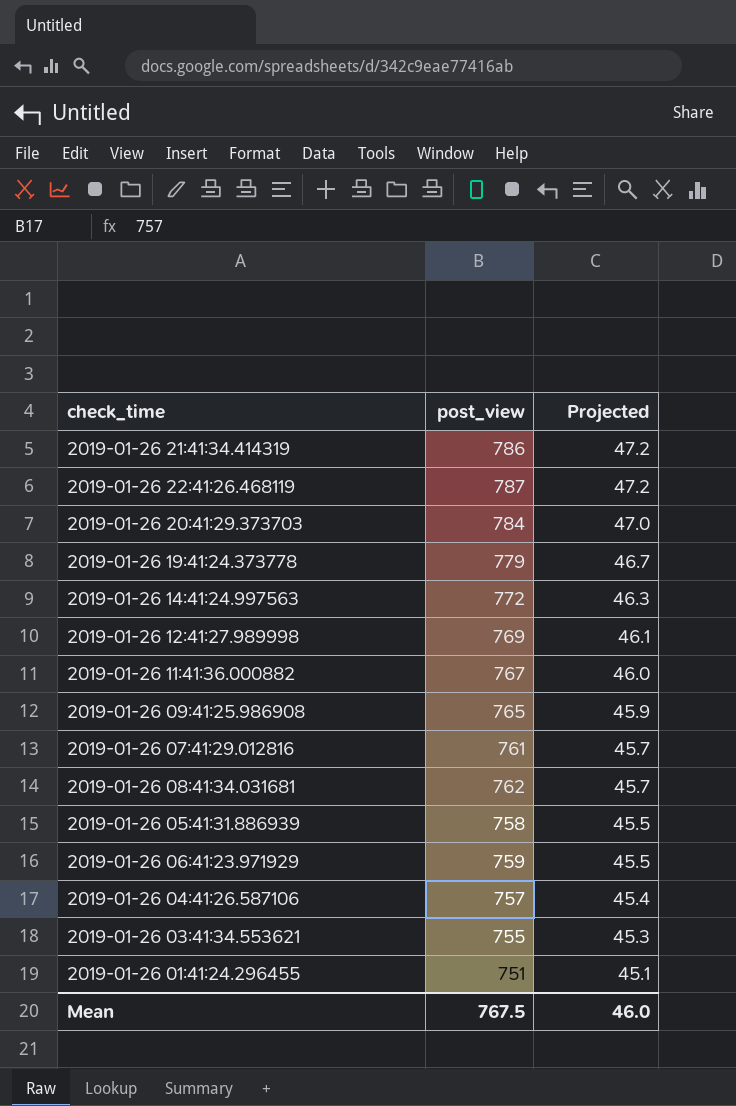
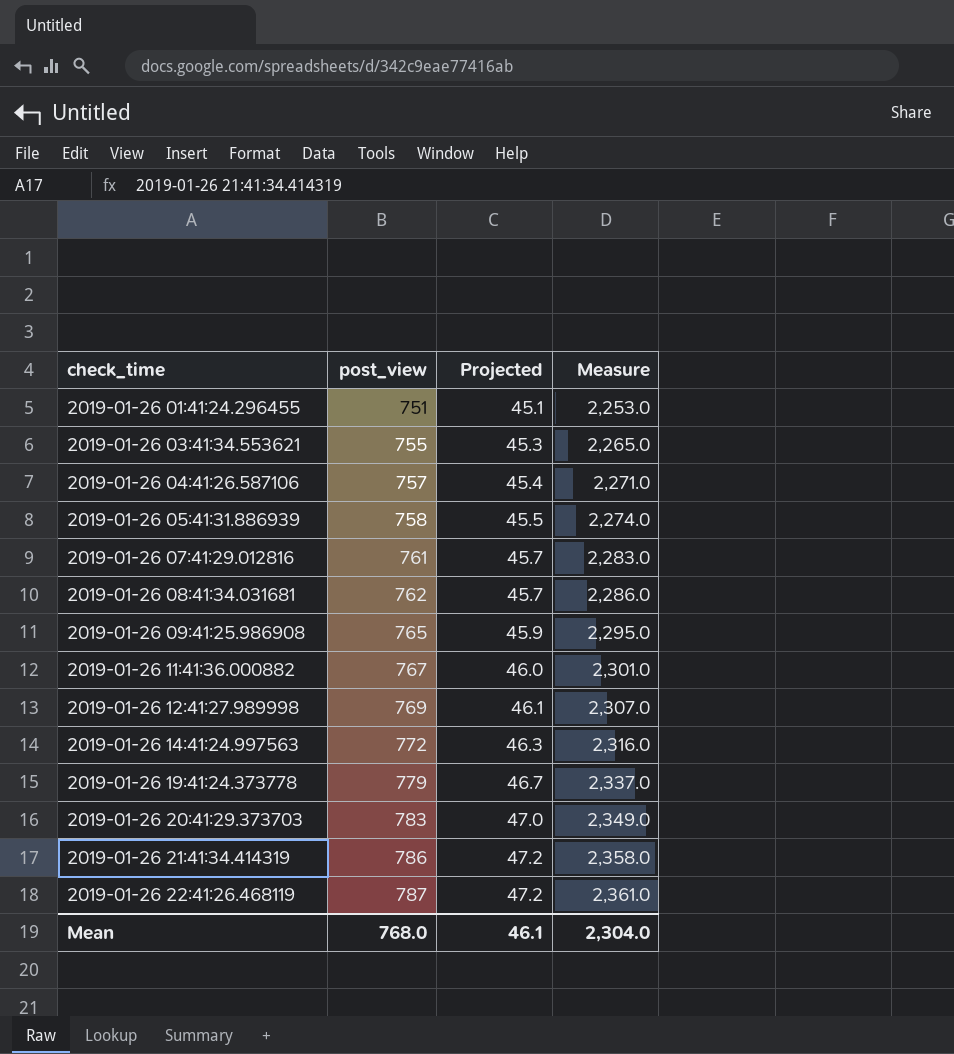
row order: Projected descending -> check_time ascending
column Measure | formula: none -> [post_view] * 3
row 2019-01-26 06:41:23.971929: 759 | 45.5 -> none
2019-01-26 20:41:29.373703 | post_view: 784 -> 783
Mean | post_view: 767.5 -> 768.0
Mean | Projected: 46.0 -> 46.1

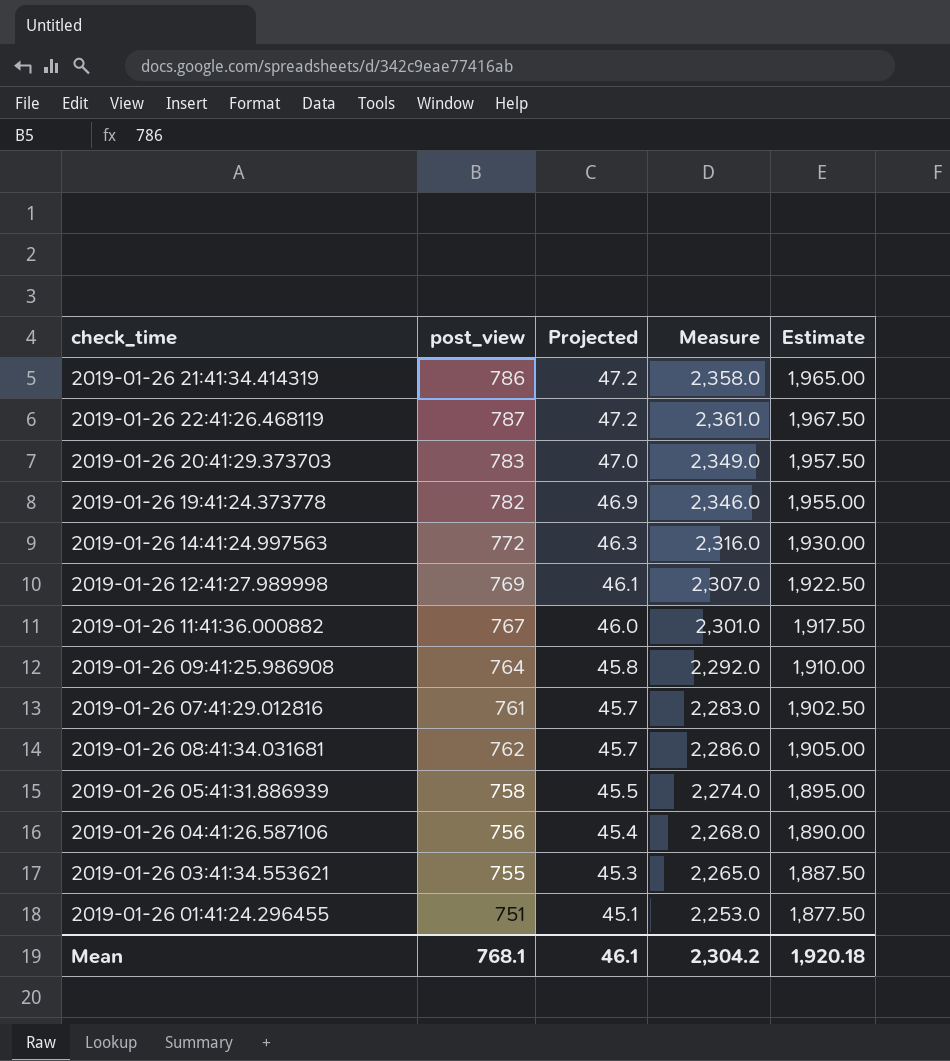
row order: check_time ascending -> Projected descending
column Estimate | formula: none -> [post_view] * 2.5
2019-01-26 19:41:24.373778 | post_view: 779 -> 782
2019-01-26 19:41:24.373778 | Projected: 46.7 -> 46.9
2019-01-26 19:41:24.373778 | Measure: 2,337.0 -> 2,346.0
2019-01-26 09:41:25.986908 | post_view: 765 -> 764
2019-01-26 09:41:25.986908 | Projected: 45.9 -> 45.8
2019-01-26 09:41:25.986908 | Measure: 2,295.0 -> 2,292.0
2019-01-26 04:41:26.587106 | post_view: 757 -> 756
2019-01-26 04:41:26.587106 | Measure: 2,271.0 -> 2,268.0
Mean | post_view: 768.0 -> 768.1
Mean | Measure: 2,304.0 -> 2,304.2

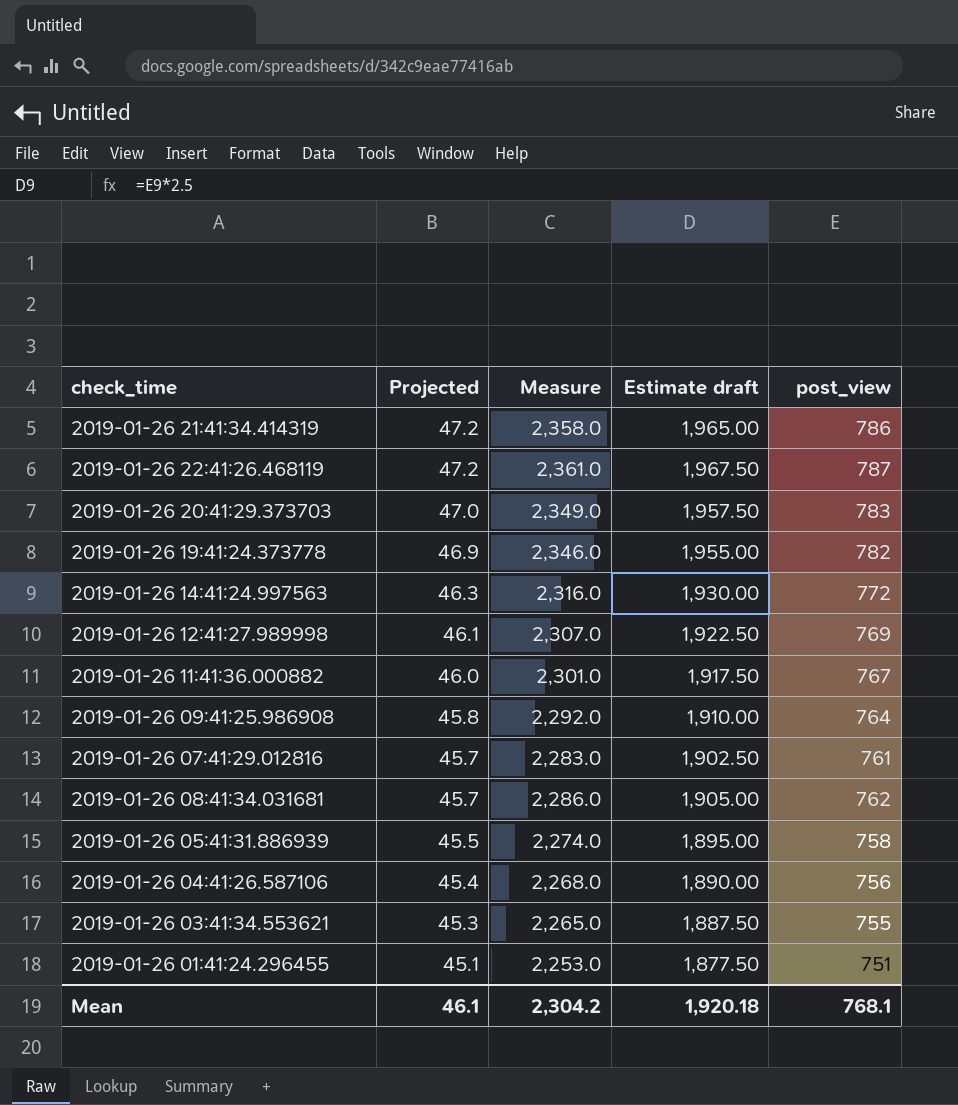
column name: Estimate -> Estimate draft
column post_view | position: 2 -> 5

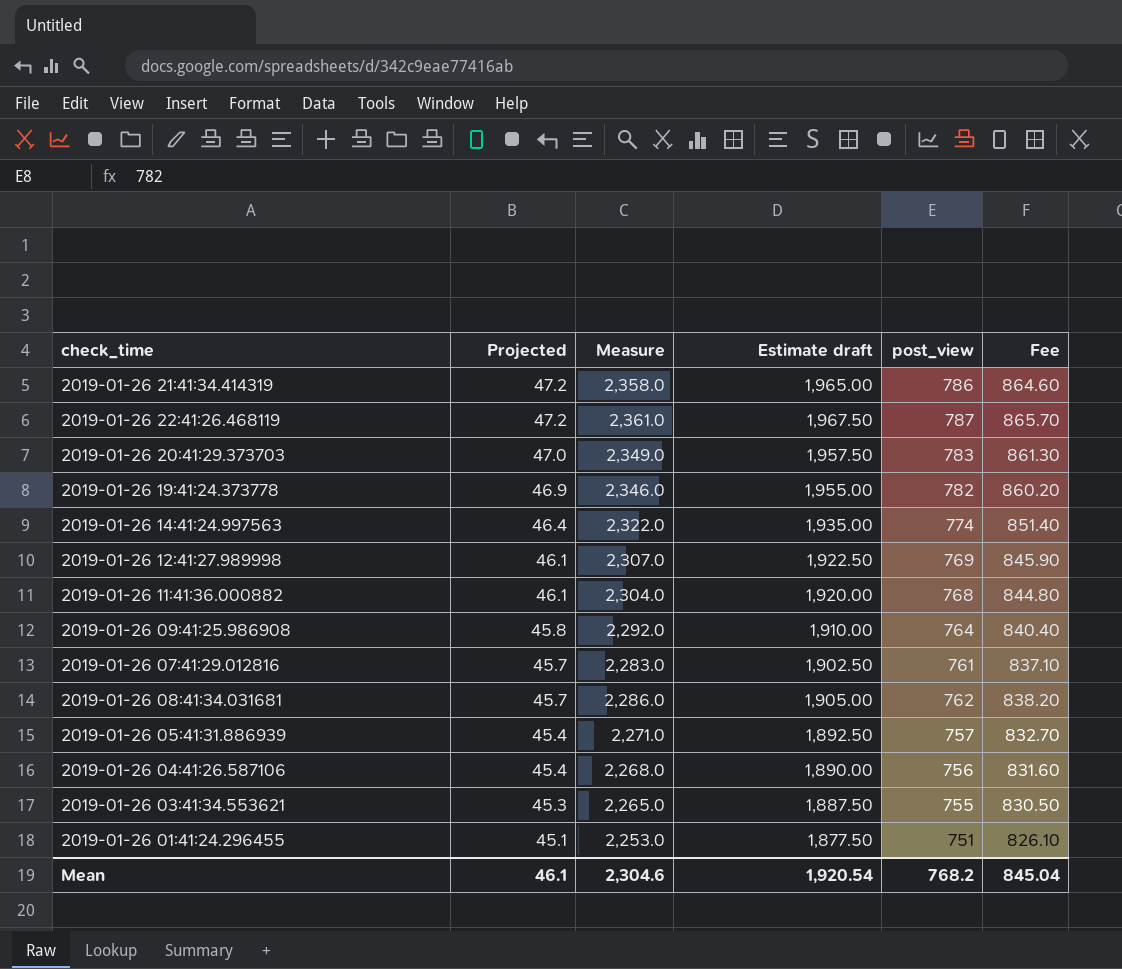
column Fee | formula: none -> [post_view] * 1.1
2019-01-26 14:41:24.997563 | Projected: 46.3 -> 46.4
2019-01-26 14:41:24.997563 | Measure: 2,316.0 -> 2,322.0
2019-01-26 14:41:24.997563 | Estimate draft: 1,930.00 -> 1,935.00
2019-01-26 14:41:24.997563 | post_view: 772 -> 774
2019-01-26 11:41:36.000882 | Projected: 46.0 -> 46.1
2019-01-26 11:41:36.000882 | Measure: 2,301.0 -> 2,304.0
2019-01-26 11:41:36.000882 | Estimate draft: 1,917.50 -> 1,920.00
2019-01-26 11:41:36.000882 | post_view: 767 -> 768
2019-01-26 05:41:31.886939 | Projected: 45.5 -> 45.4
2019-01-26 05:41:31.886939 | Measure: 2,274.0 -> 2,271.0
2019-01-26 05:41:31.886939 | Estimate draft: 1,895.00 -> 1,892.50
2019-01-26 05:41:31.886939 | post_view: 758 -> 757
Mean | Measure: 2,304.2 -> 2,304.6
Mean | Estimate draft: 1,920.18 -> 1,920.54
Mean | post_view: 768.1 -> 768.2

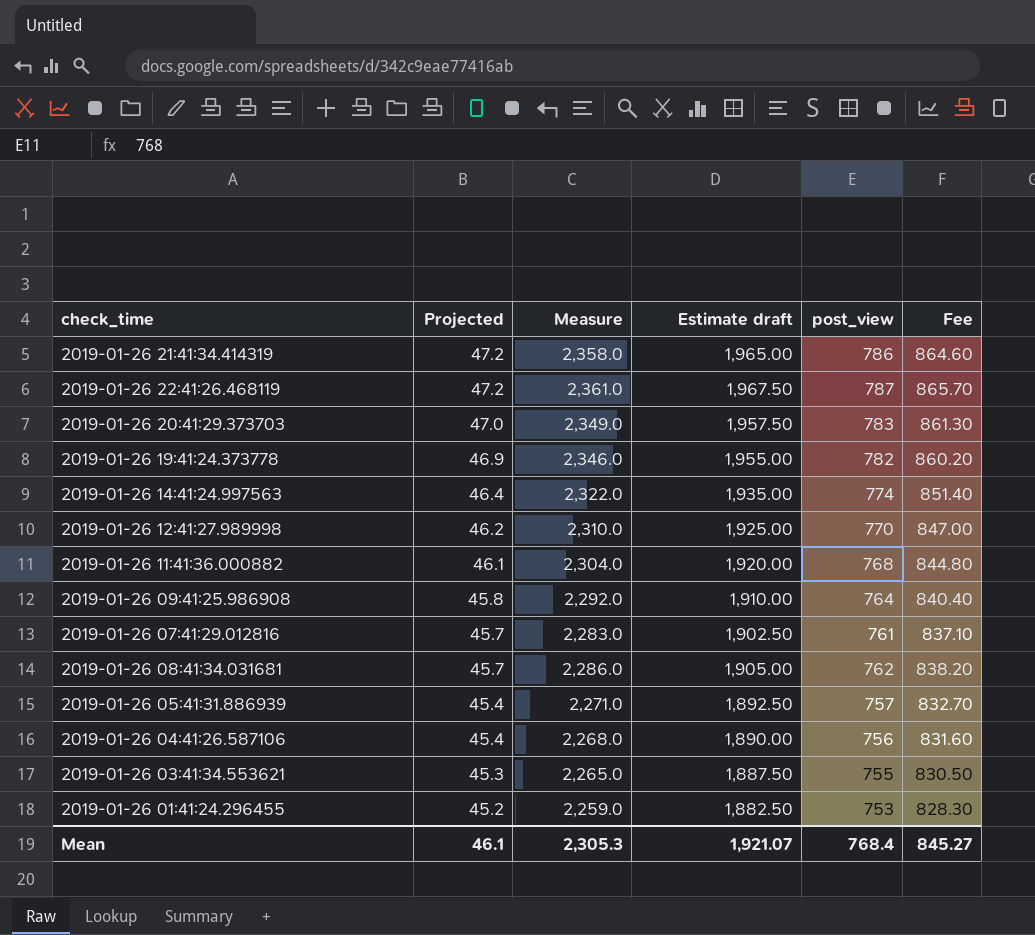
2019-01-26 12:41:27.989998 | Projected: 46.1 -> 46.2
2019-01-26 12:41:27.989998 | Measure: 2,307.0 -> 2,310.0
2019-01-26 12:41:27.989998 | Estimate draft: 1,922.50 -> 1,925.00
2019-01-26 12:41:27.989998 | post_view: 769 -> 770
2019-01-26 12:41:27.989998 | Fee: 845.90 -> 847.00
2019-01-26 01:41:24.296455 | Projected: 45.1 -> 45.2
2019-01-26 01:41:24.296455 | Measure: 2,253.0 -> 2,259.0
2019-01-26 01:41:24.296455 | Estimate draft: 1,877.50 -> 1,882.50
2019-01-26 01:41:24.296455 | post_view: 751 -> 753
2019-01-26 01:41:24.296455 | Fee: 826.10 -> 828.30
Mean | Measure: 2,304.6 -> 2,305.3
Mean | Estimate draft: 1,920.54 -> 1,921.07
Mean | post_view: 768.2 -> 768.4
Mean | Fee: 845.04 -> 845.27

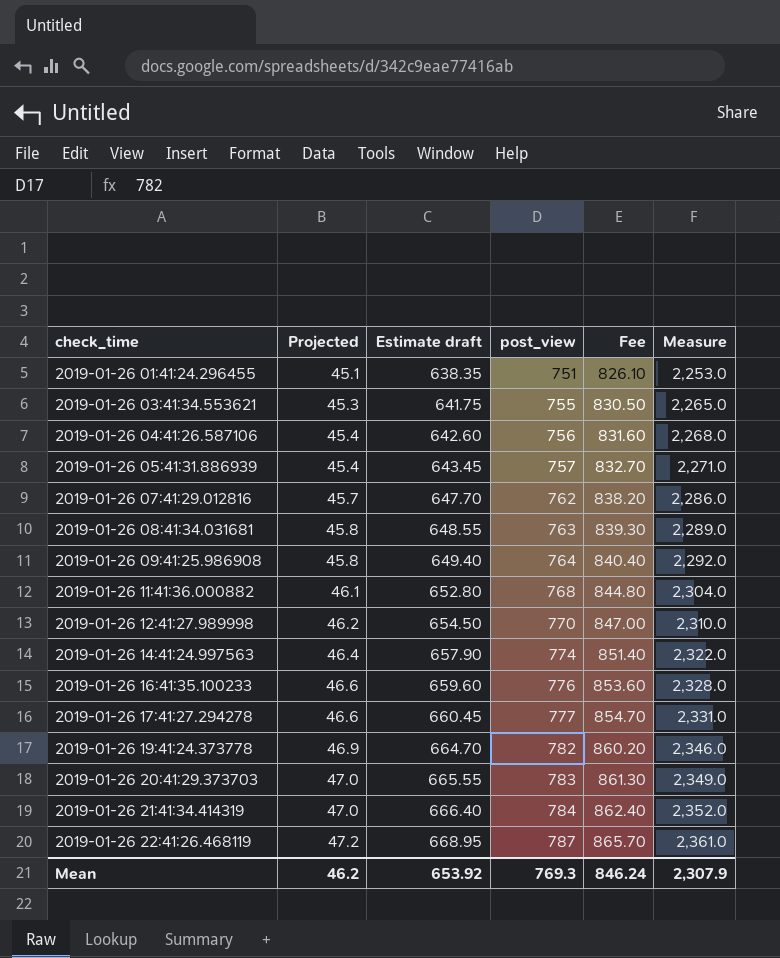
row order: Projected descending -> check_time ascending
column Estimate draft | formula: [post_view] * 2.5 -> [post_view] * 0.85
column Measure | position: 3 -> 6
2019-01-26 01:41:24.296455 | Projected: 45.2 -> 45.1
2019-01-26 01:41:24.296455 | post_view: 753 -> 751
2019-01-26 01:41:24.296455 | Fee: 828.30 -> 826.10
2019-01-26 01:41:24.296455 | Measure: 2,259.0 -> 2,253.0
2019-01-26 07:41:29.012816 | post_view: 761 -> 762
2019-01-26 07:41:29.012816 | Fee: 837.10 -> 838.20
2019-01-26 07:41:29.012816 | Measure: 2,283.0 -> 2,286.0
2019-01-26 08:41:34.031681 | Projected: 45.7 -> 45.8
2019-01-26 08:41:34.031681 | post_view: 762 -> 763
2019-01-26 08:41:34.031681 | Fee: 838.20 -> 839.30
2019-01-26 08:41:34.031681 | Measure: 2,286.0 -> 2,289.0
row 2019-01-26 16:41:35.100233: none -> 46.6 | 659.60 | 776 | 853.60 | 2,328.0
row 2019-01-26 17:41:27.294278: none -> 46.6 | 660.45 | 777 | 854.70 | 2,331.0
2019-01-26 21:41:34.414319 | Projected: 47.2 -> 47.0
2019-01-26 21:41:34.414319 | post_view: 786 -> 784
2019-01-26 21:41:34.414319 | Fee: 864.60 -> 862.40
2019-01-26 21:41:34.414319 | Measure: 2,358.0 -> 2,352.0
Mean | Projected: 46.1 -> 46.2
Mean | Estimate draft: 1,921.07 -> 653.92
Mean | post_view: 768.4 -> 769.3
Mean | Fee: 845.27 -> 846.24
Mean | Measure: 2,305.3 -> 2,307.9

